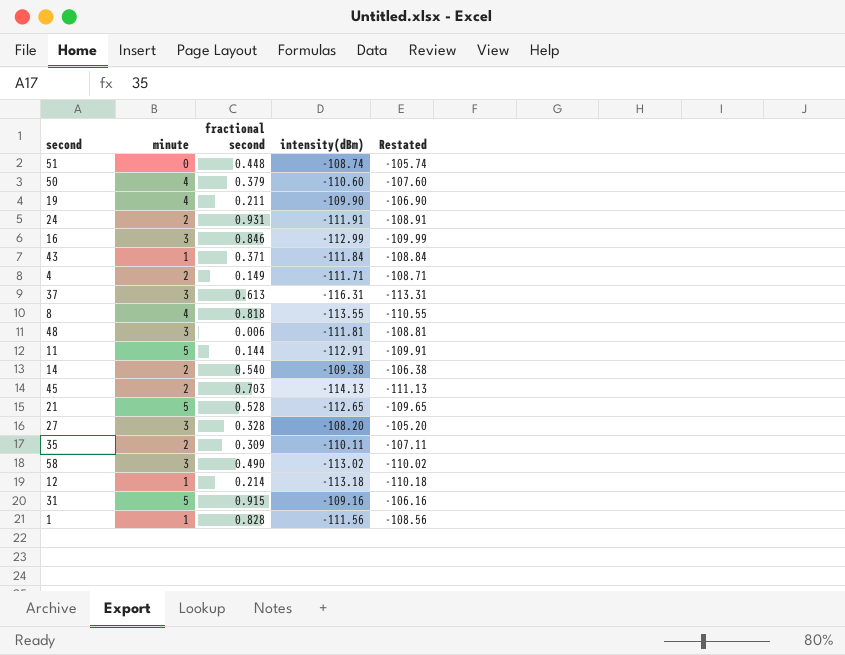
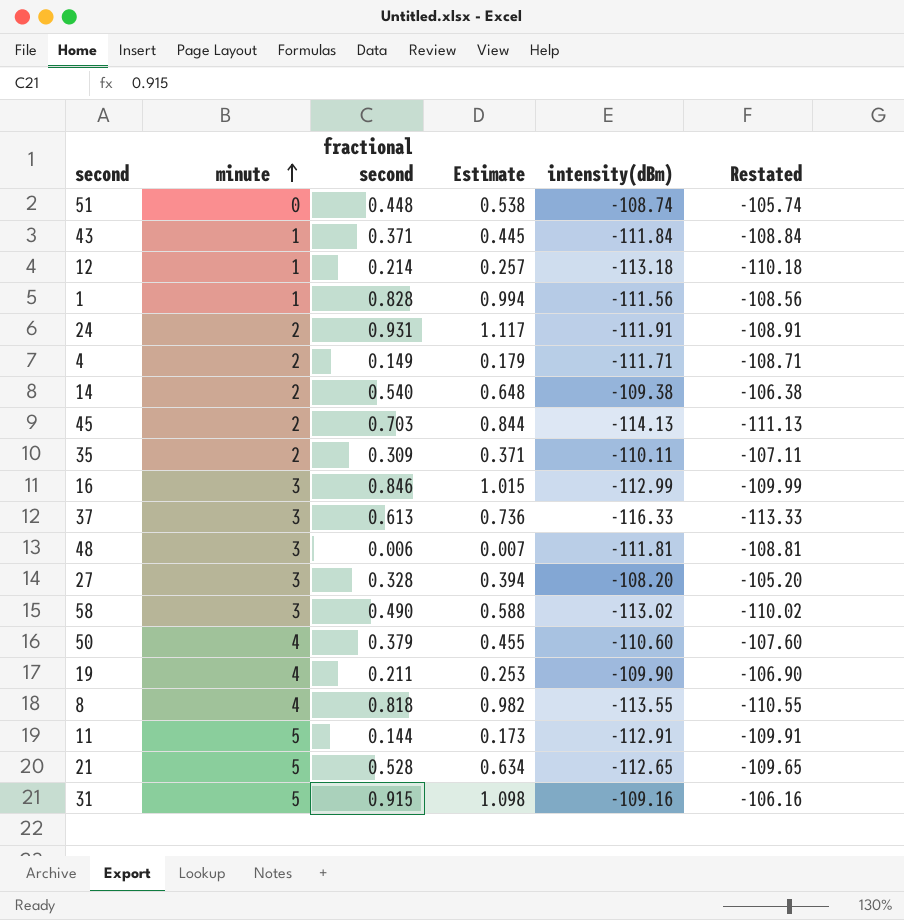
row order: none -> minute ascending
column Estimate | formula: none -> [fractional second] * 1.2
37 | intensity(dBm): -116.31 -> -116.33
37 | Restated: -113.31 -> -113.33

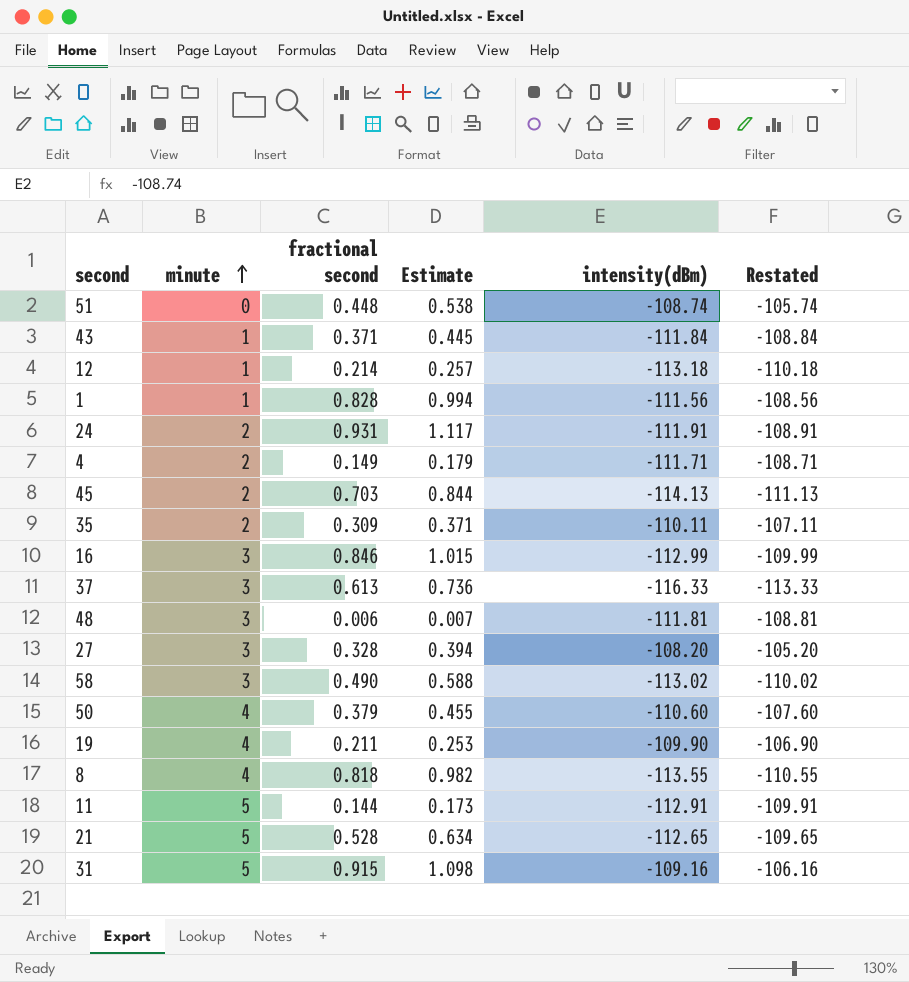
row 14: 2 | 0.540 | 0.648 | -109.38 | -106.38 -> none

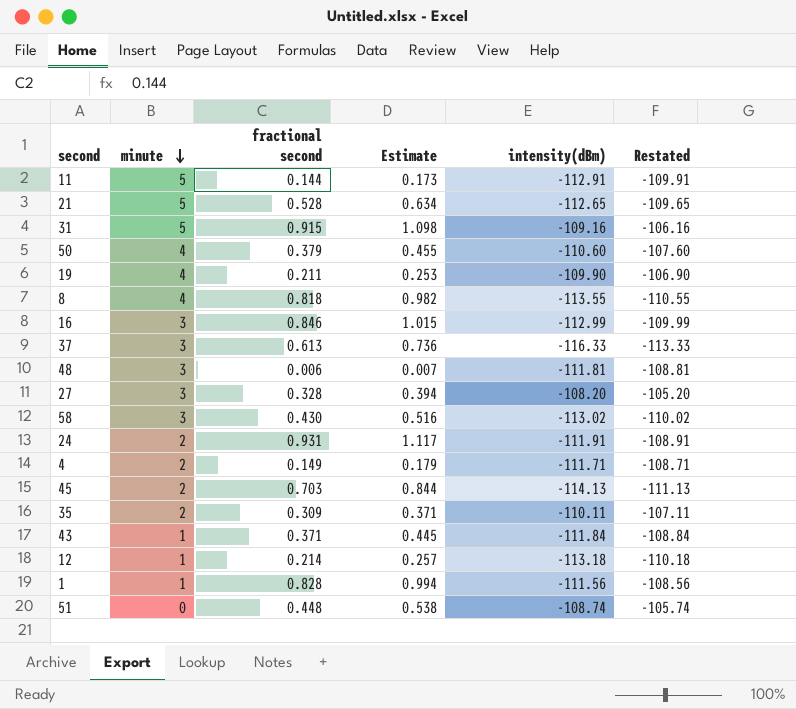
row order: minute ascending -> minute descending
58 | fractional second: 0.490 -> 0.430
58 | Estimate: 0.588 -> 0.516

